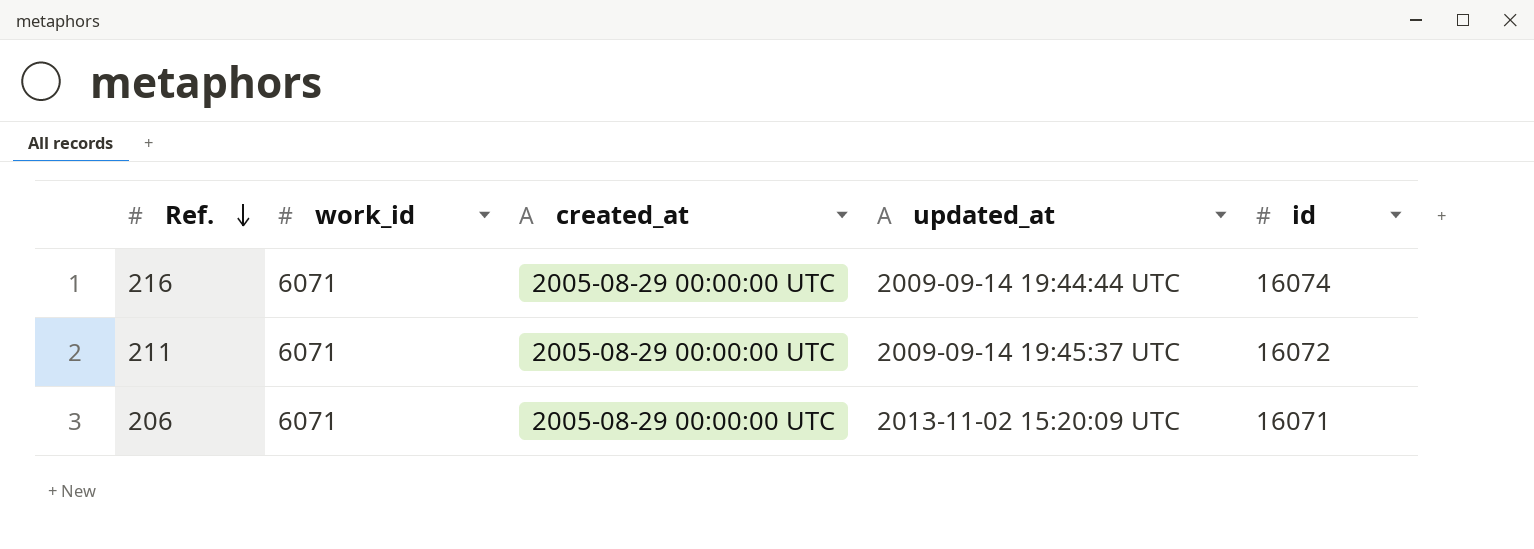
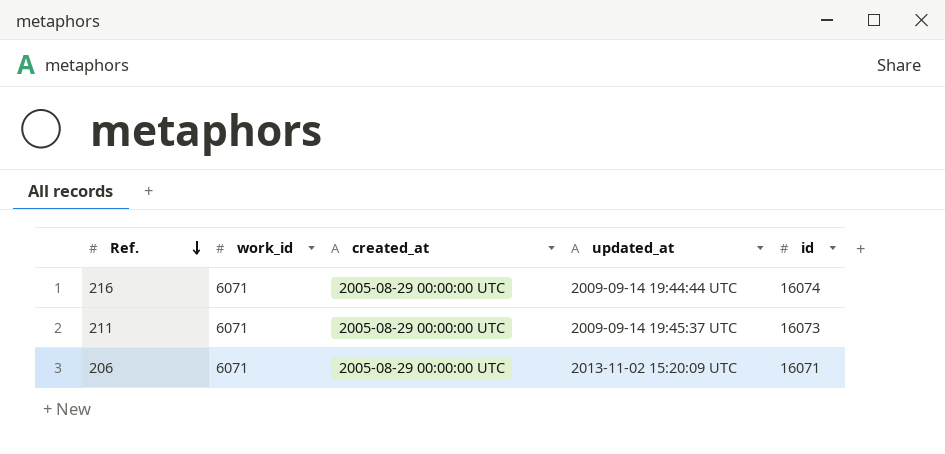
211 | id: 16072 -> 16073

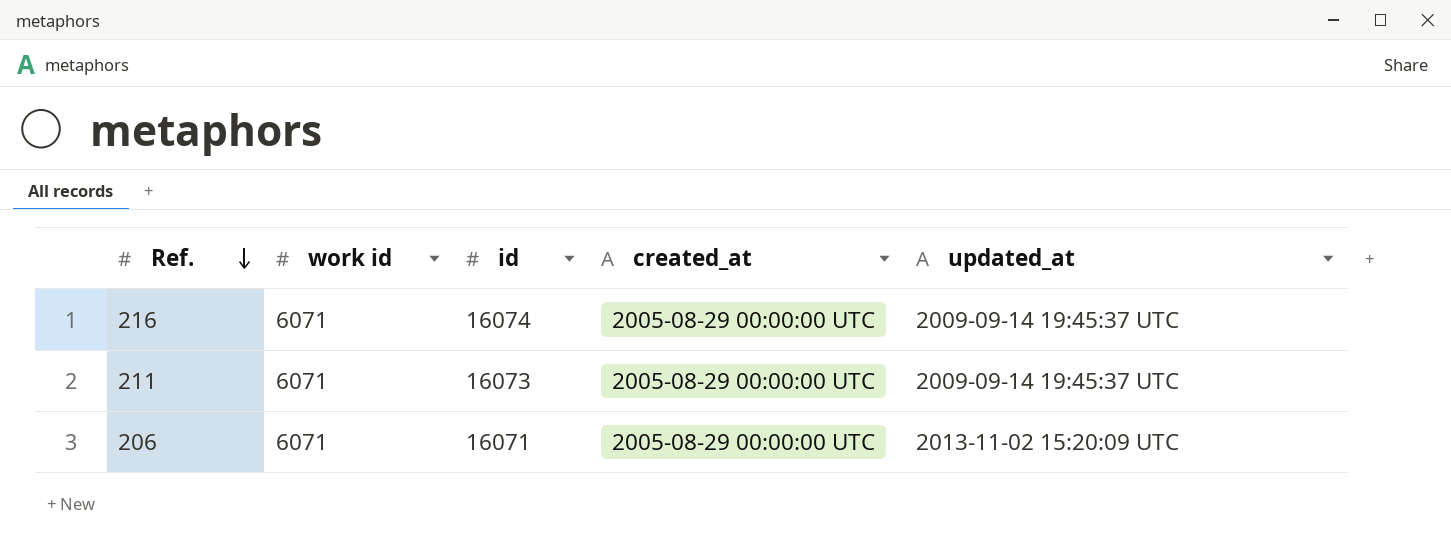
column name: work_id -> work id
column id | position: 5 -> 3
216 | updated_at: 2009-09-14 19:44:44 UTC -> 2009-09-14 19:45:37 UTC

